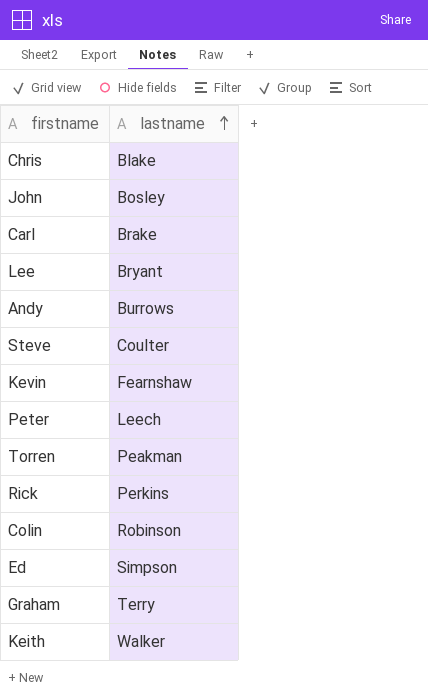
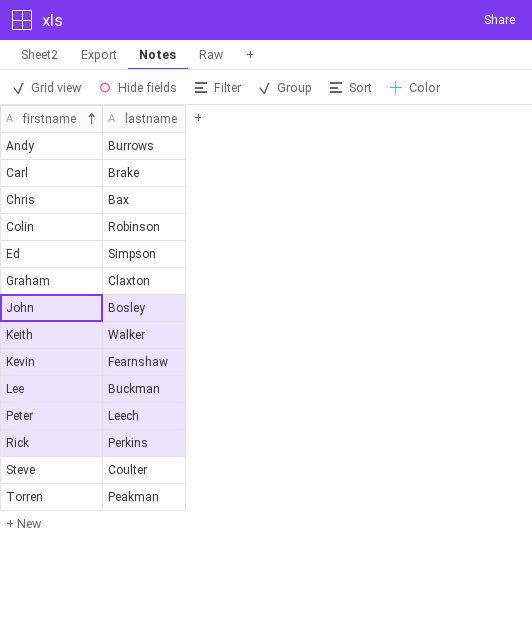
row order: lastname ascending -> firstname ascending
Chris | lastname: Blake -> Bax
Graham | lastname: Terry -> Claxton
Lee | lastname: Bryant -> Buckman

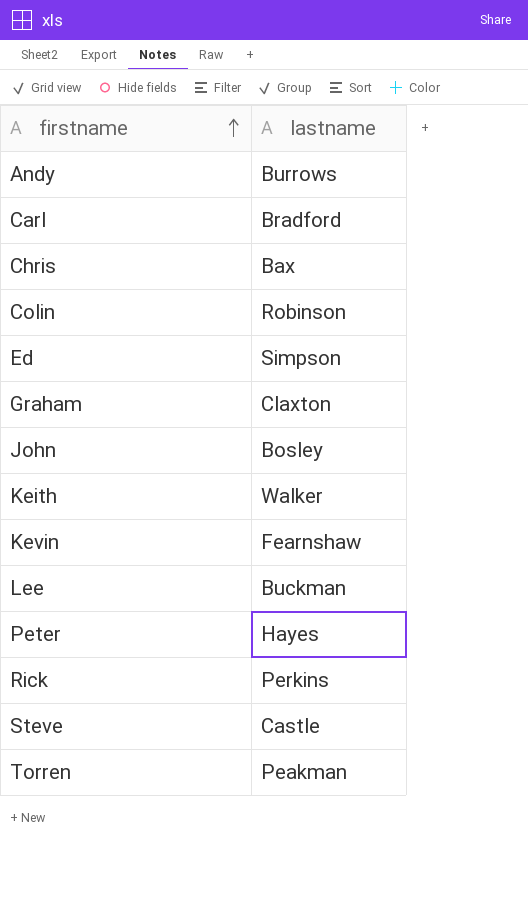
Carl | lastname: Brake -> Bradford
Peter | lastname: Leech -> Hayes
Steve | lastname: Coulter -> Castle

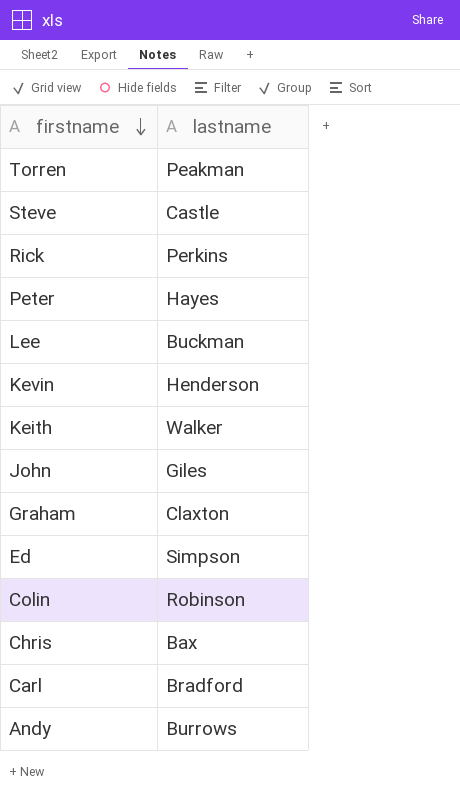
row order: firstname ascending -> firstname descending
Kevin | lastname: Fearnshaw -> Henderson
John | lastname: Bosley -> Giles

